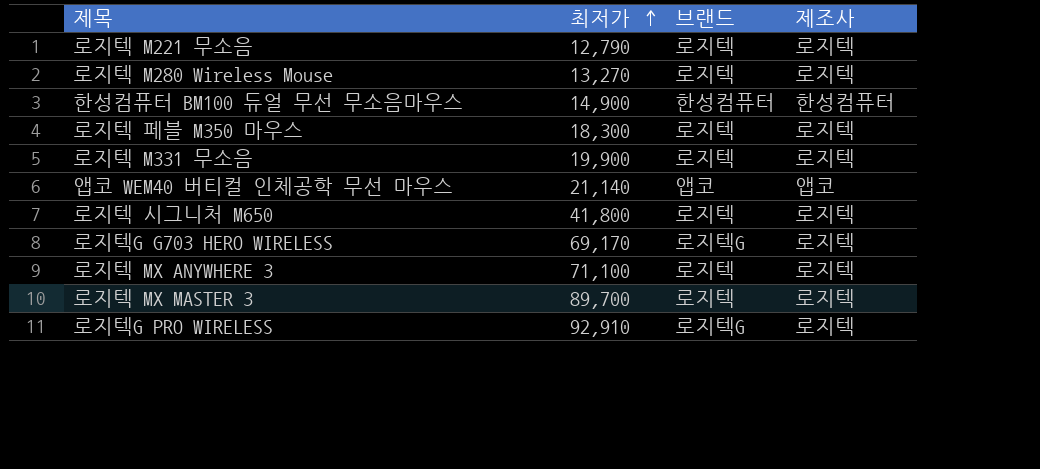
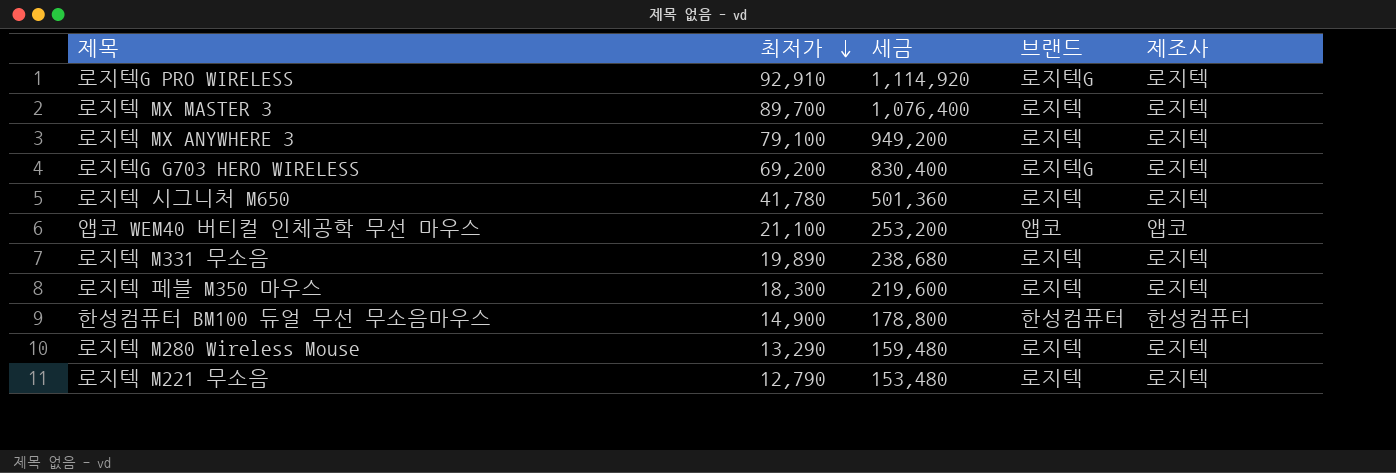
row order: 최저가 ascending -> 최저가 descending
column 세금 | formula: none -> [최저가] * 12
로지텍 MX ANYWHERE 3 | 최저가: 71,100 -> 79,100
로지텍G G703 HERO WIRELESS | 최저가: 69,170 -> 69,200
로지텍 시그니처 M650 | 최저가: 41,800 -> 41,780
앱코 WEM40 버티컬 인체공학 무선 마우스 | 최저가: 21,140 -> 21,100
로지텍 M331 무소음 | 최저가: 19,900 -> 19,890
로지텍 M280 Wireless Mouse | 최저가: 13,270 -> 13,290

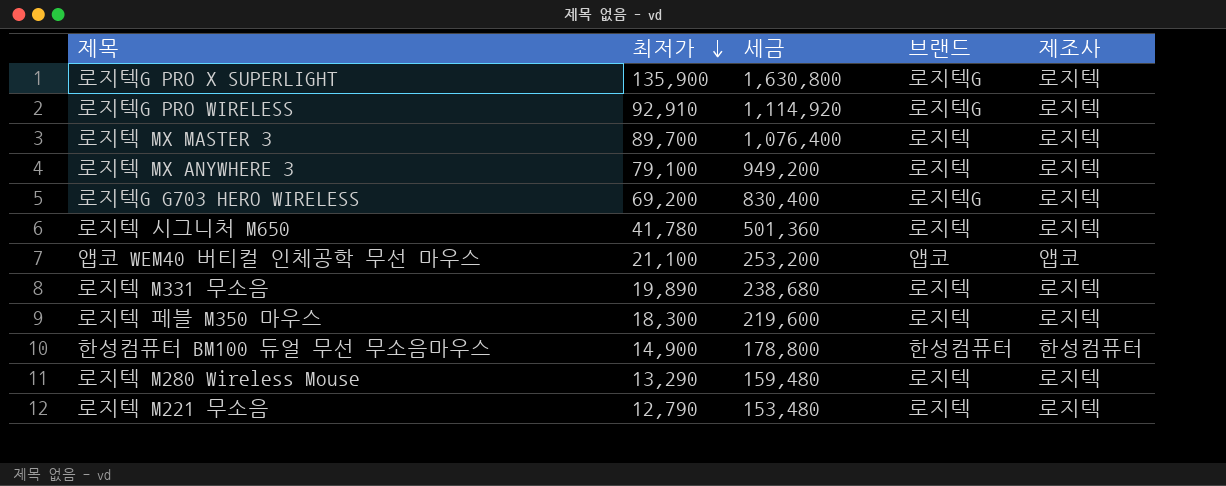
row 로지텍G PRO X SUPERLIGHT: none -> 135,900 | 1,630,800 | 로지텍G | 로지텍

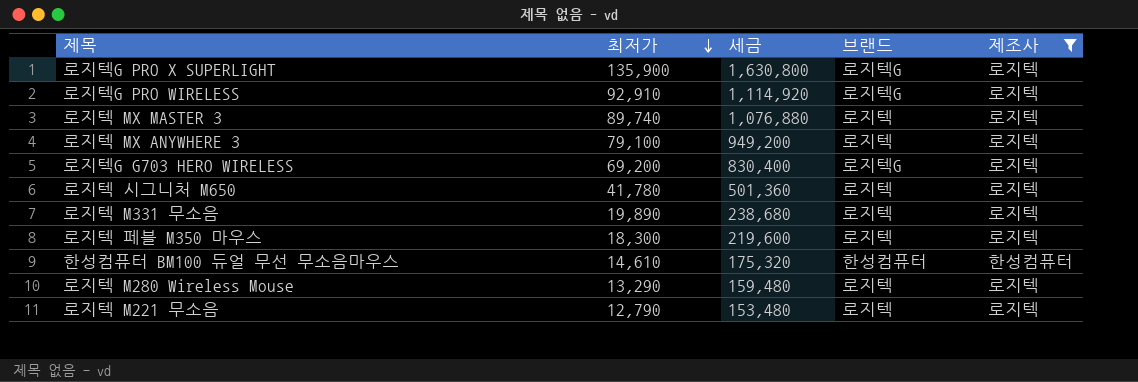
filter: none -> 제조사 != 앱코
로지텍 MX MASTER 3 | 최저가: 89,700 -> 89,740
로지텍 MX MASTER 3 | 세금: 1,076,400 -> 1,076,880
한성컴퓨터 BM100 듀얼 무선 무소음마우스 | 최저가: 14,900 -> 14,610
한성컴퓨터 BM100 듀얼 무선 무소음마우스 | 세금: 178,800 -> 175,320

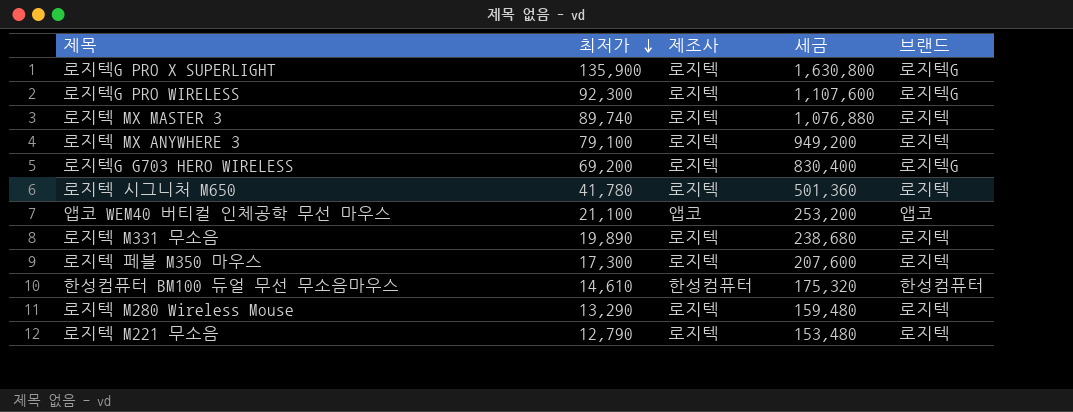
filter: 제조사 != 앱코 -> none
column 제조사 | position: 5 -> 3
로지텍G PRO WIRELESS | 최저가: 92,910 -> 92,300
로지텍G PRO WIRELESS | 세금: 1,114,920 -> 1,107,600
로지텍 페블 M350 마우스 | 최저가: 18,300 -> 17,300
로지텍 페블 M350 마우스 | 세금: 219,600 -> 207,600

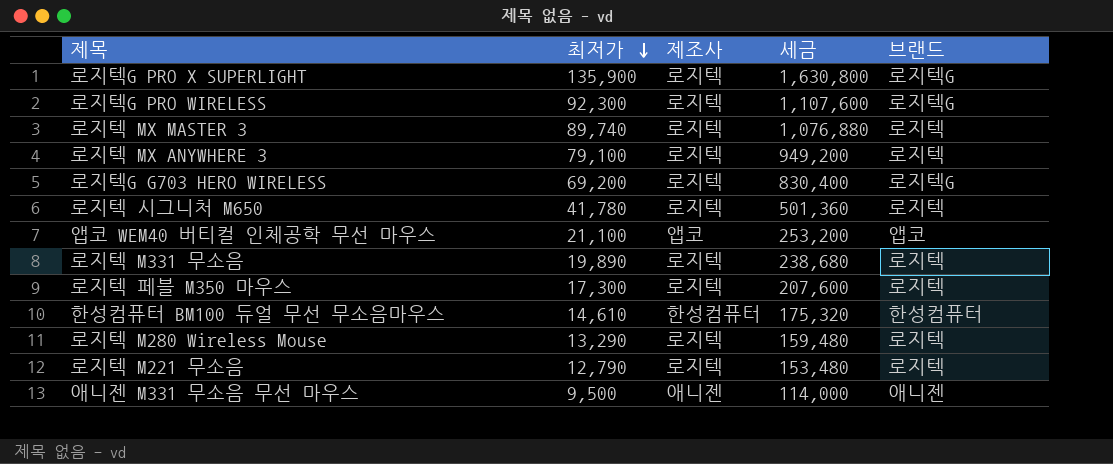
row 애니젠 M331 무소음 무선 마우스: none -> 9,500 | 애니젠 | 114,000 | 애니젠

